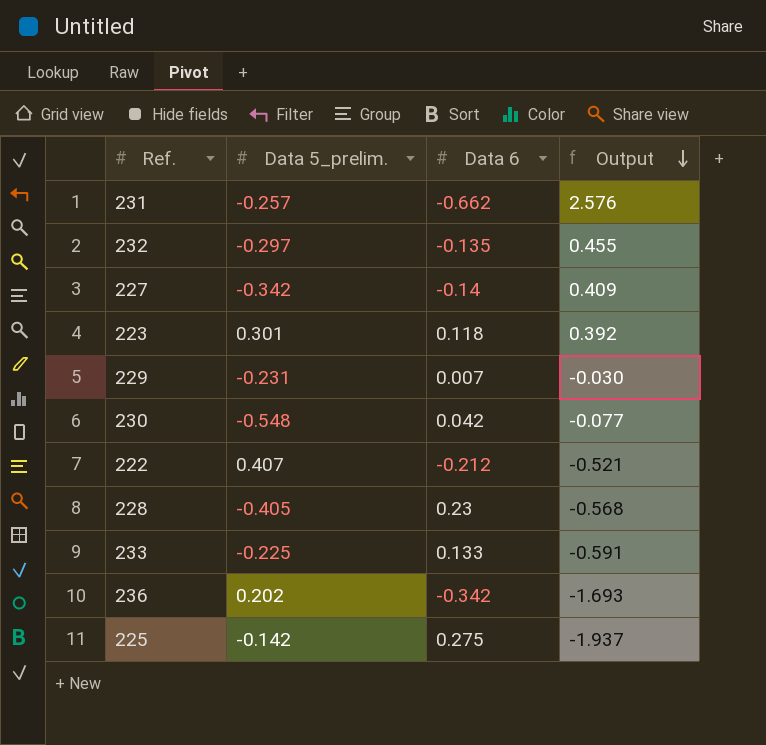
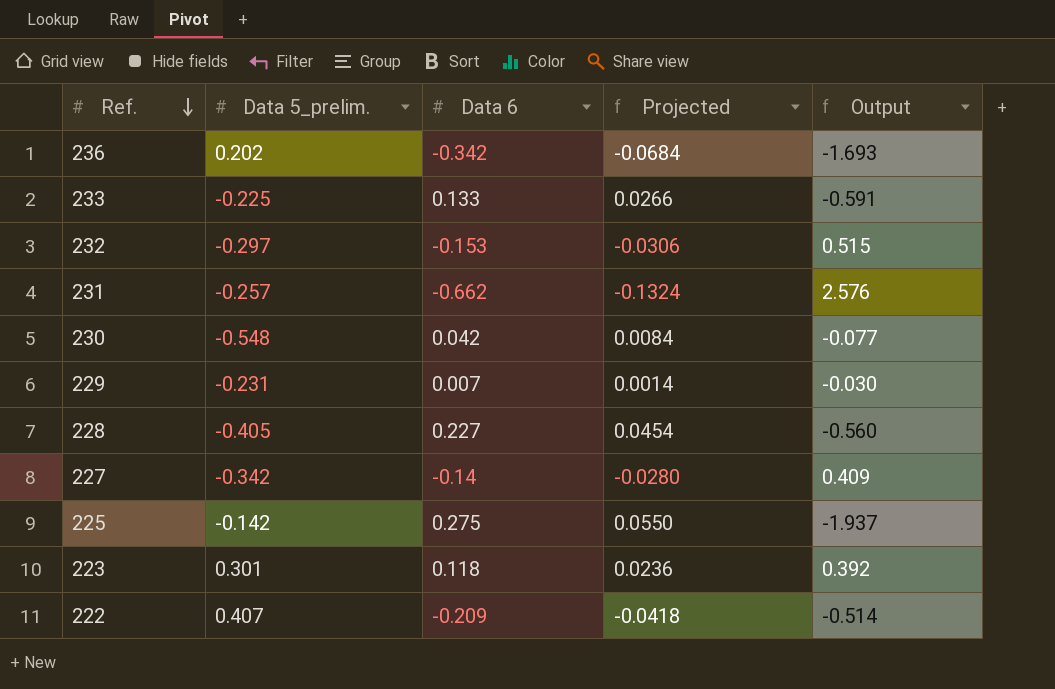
row order: Output descending -> Ref. descending
column Projected | formula: none -> [Data 6] * 0.2
232 | Data 6: -0.135 -> -0.153
232 | Output: 0.455 -> 0.515
228 | Data 6: 0.23 -> 0.227
228 | Output: -0.568 -> -0.560
222 | Data 6: -0.212 -> -0.209
222 | Output: -0.521 -> -0.514

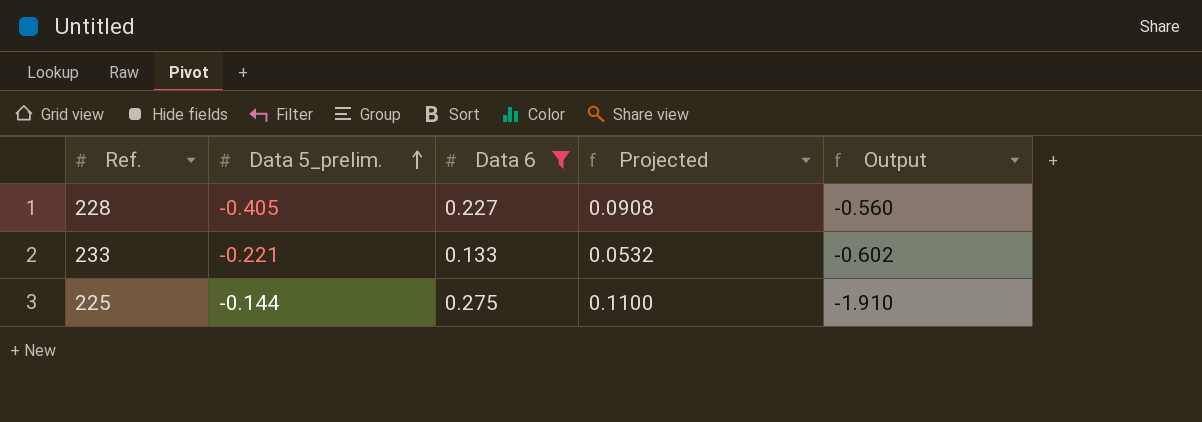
filter: none -> Data 6 >= 0.133
row order: Ref. descending -> Data 5_prelim. ascending
column Projected | formula: [Data 6] * 0.2 -> [Data 6] * 0.4
233 | Data 5_prelim.: -0.225 -> -0.221
233 | Output: -0.591 -> -0.602
225 | Data 5_prelim.: -0.142 -> -0.144
225 | Output: -1.937 -> -1.910

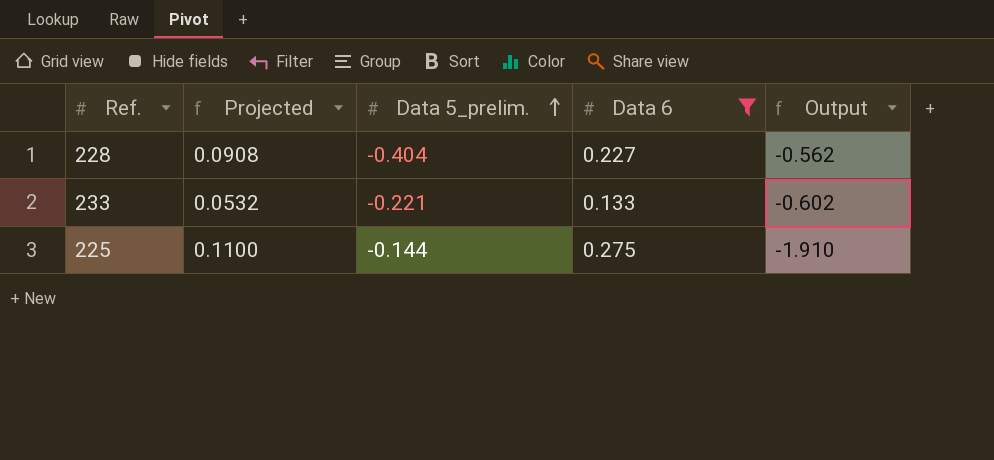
column Projected | position: 4 -> 2
228 | Data 5_prelim.: -0.405 -> -0.404
228 | Output: -0.560 -> -0.562

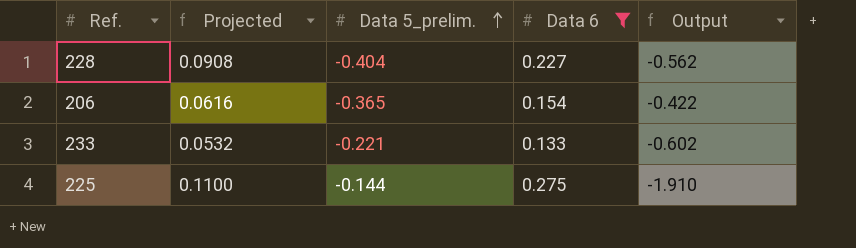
row 206: none -> 0.0616 | -0.365 | 0.154 | -0.422

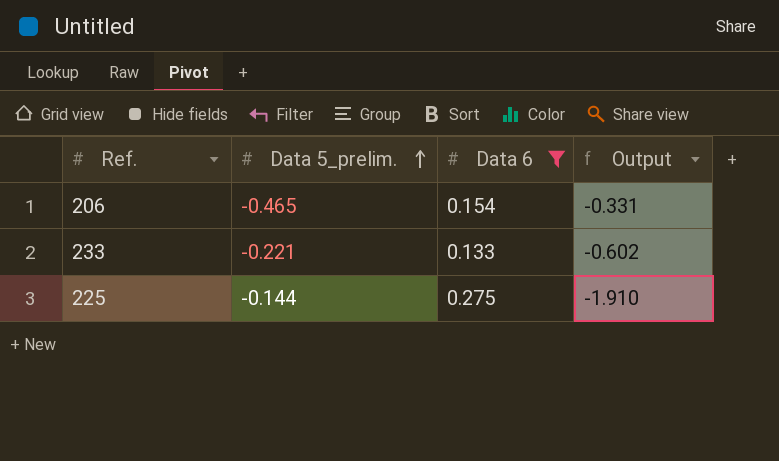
column Projected | formula: [Data 6] * 0.4 -> none
row 228: 0.0908 | -0.404 | 0.227 | -0.562 -> none
206 | Data 5_prelim.: -0.365 -> -0.465
206 | Output: -0.422 -> -0.331

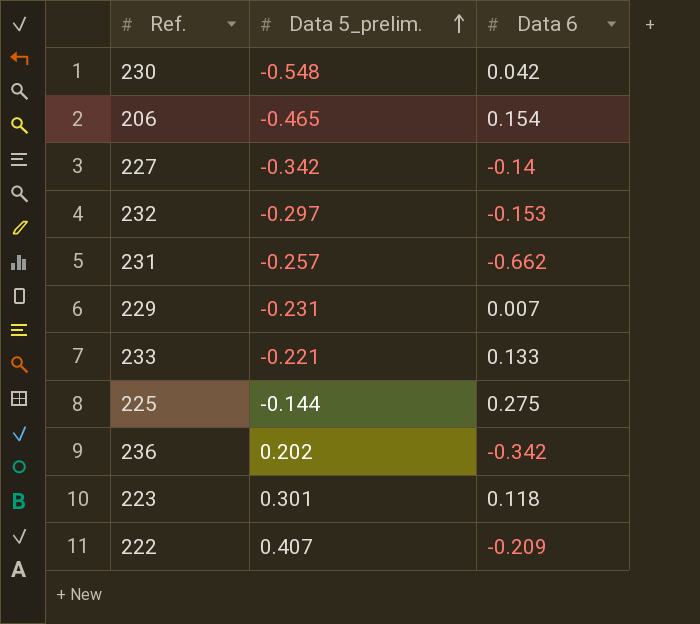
filter: Data 6 >= 0.133 -> none
column Output | formula: [Data 6] / [Data 5_prelim.] -> none

